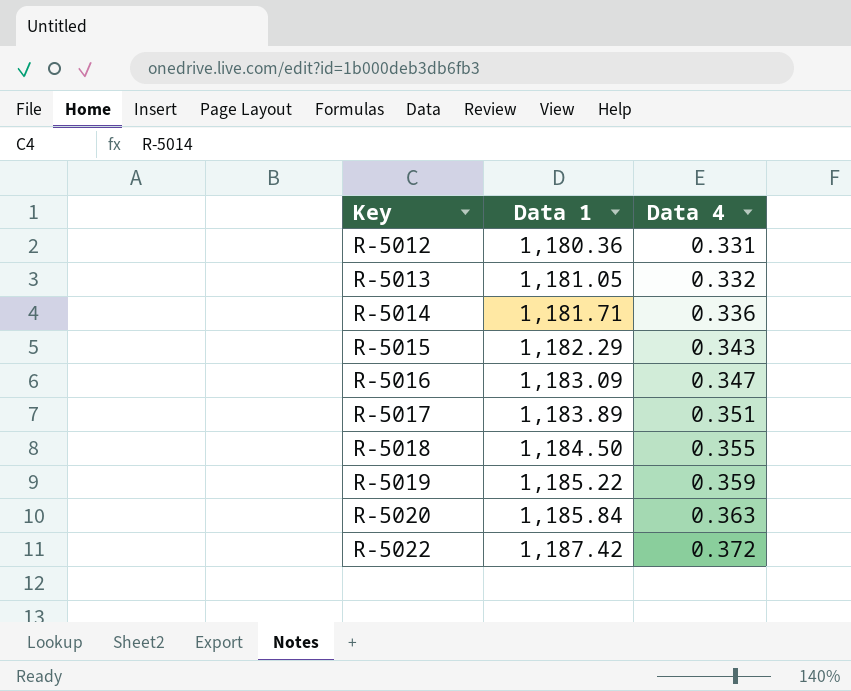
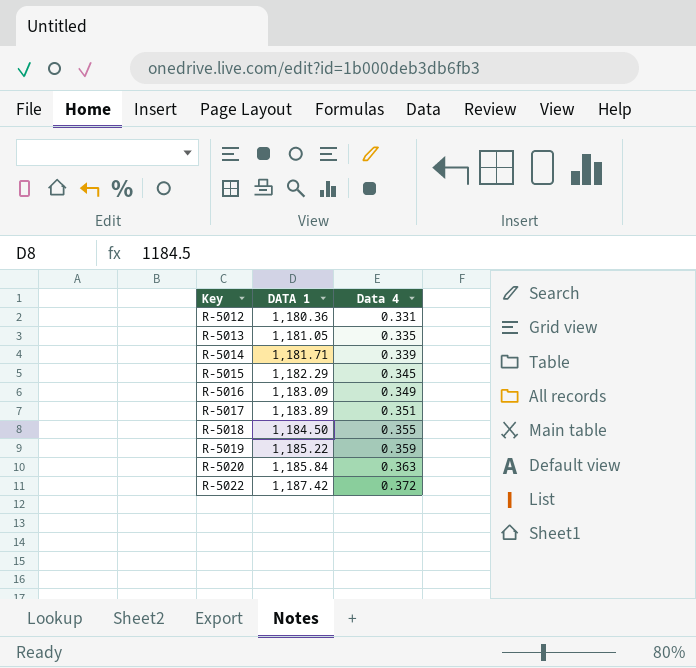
column name: Data 1 -> DATA 1
R-5013 | Data 4: 0.332 -> 0.335
R-5014 | Data 4: 0.336 -> 0.339
R-5015 | Data 4: 0.343 -> 0.345
R-5016 | Data 4: 0.347 -> 0.349

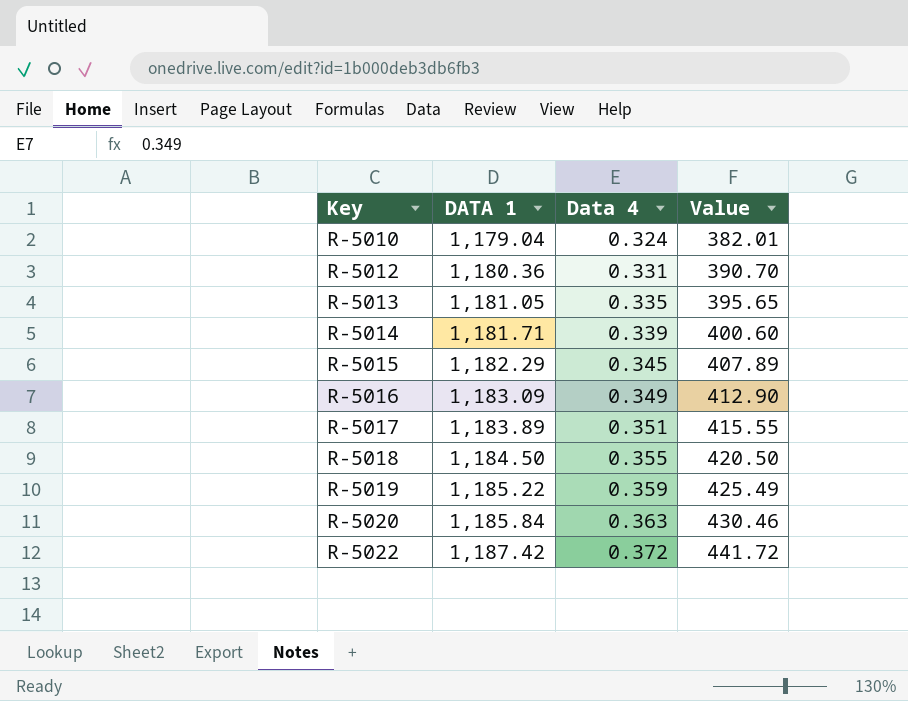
column Value | formula: none -> [DATA 1] * [Data 4]
row R-5010: none -> 1,179.04 | 0.324 | 382.01

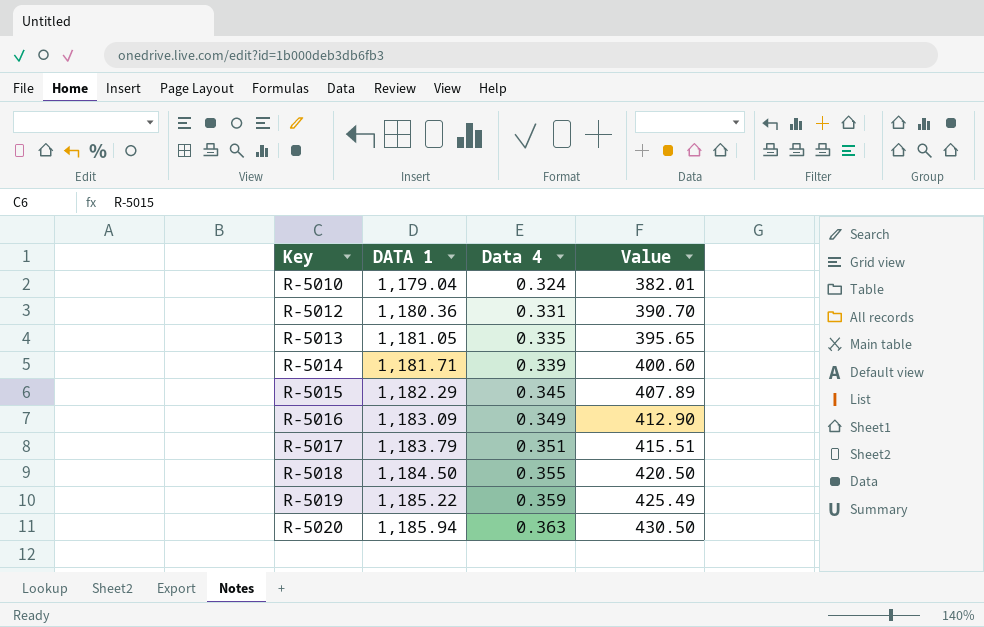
row R-5022: 1,187.42 | 0.372 | 441.72 -> none
R-5017 | DATA 1: 1,183.89 -> 1,183.79
R-5017 | Value: 415.55 -> 415.51
R-5020 | DATA 1: 1,185.84 -> 1,185.94
R-5020 | Value: 430.46 -> 430.50

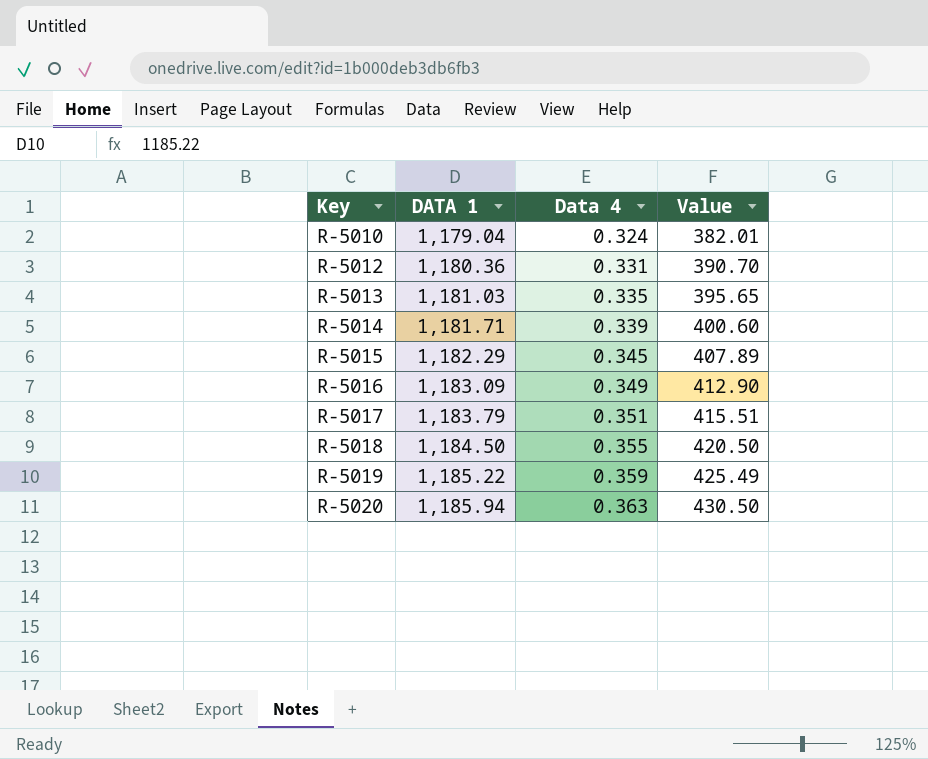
R-5013 | DATA 1: 1,181.05 -> 1,181.03

